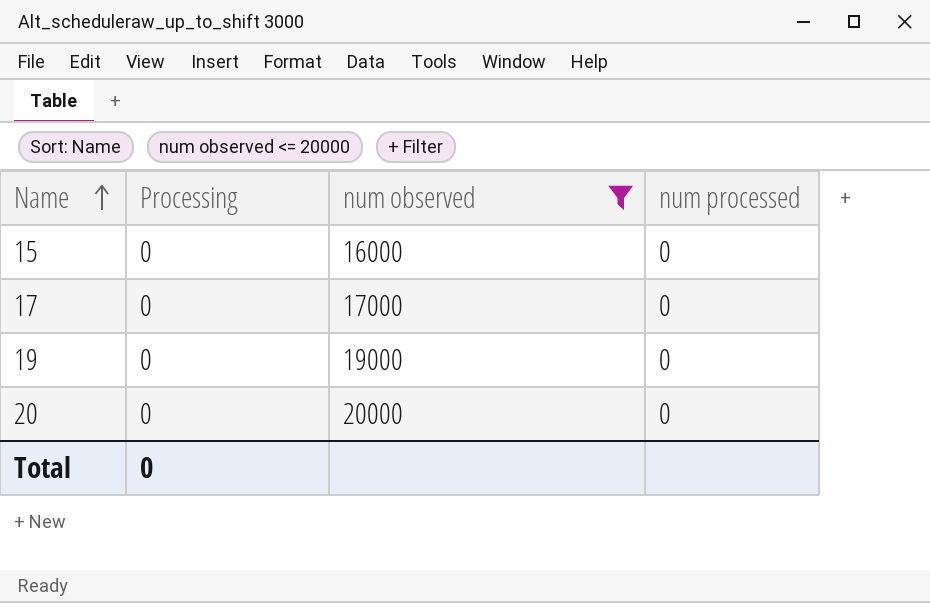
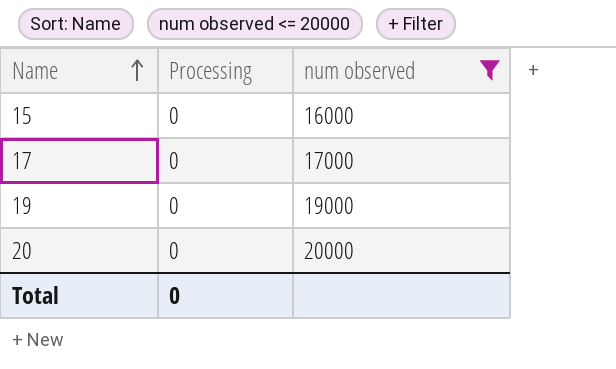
column num processed | position: 4 -> none

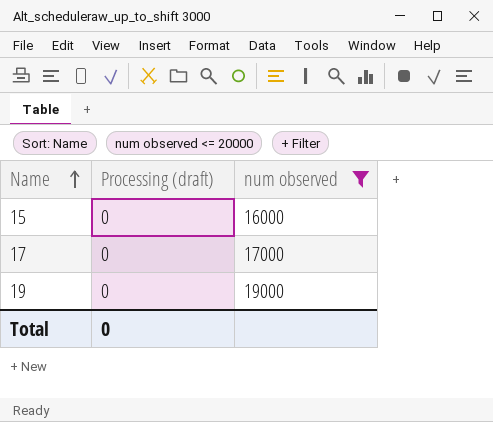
column name: Processing -> Processing (draft)
row 20: 0 | 20000 -> none

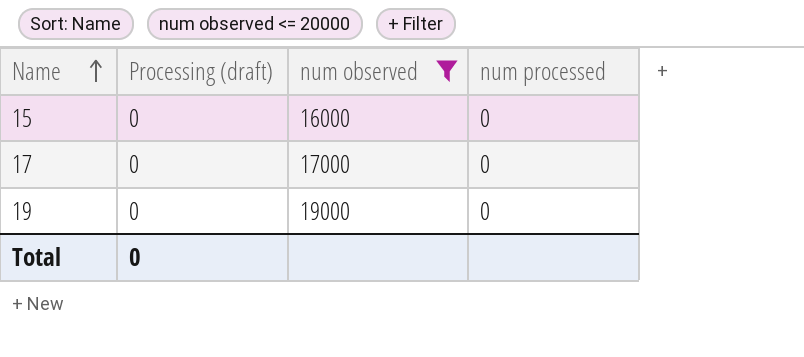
column num processed | position: none -> 4

